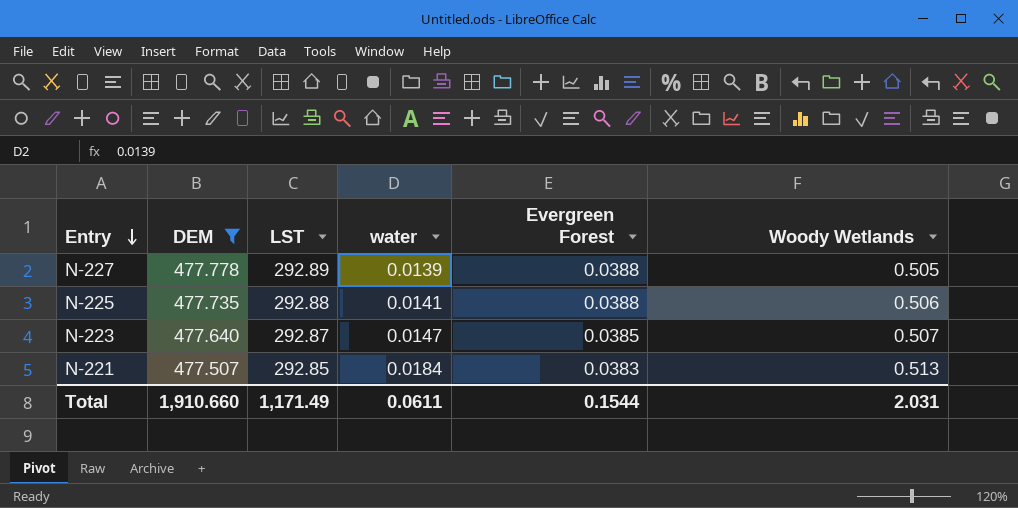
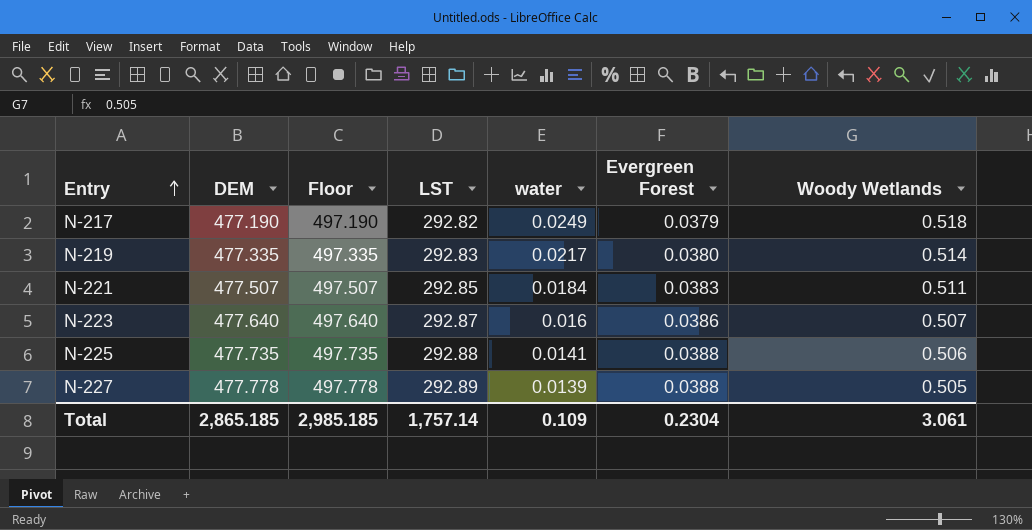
filter: DEM >= 477.507 -> none
row order: Entry descending -> Entry ascending
column Floor | formula: none -> [DEM] + 20
N-221 | Woody Wetlands: 0.513 -> 0.511
N-223 | water: 0.0147 -> 0.016
N-223 | Evergreen Forest: 0.0385 -> 0.0386
Total | DEM: 1,910.660 -> 2,865.185
Total | LST: 1,171.49 -> 1,757.14
Total | water: 0.0611 -> 0.109
Total | Evergreen Forest: 0.1544 -> 0.2304
Total | Woody Wetlands: 2.031 -> 3.061

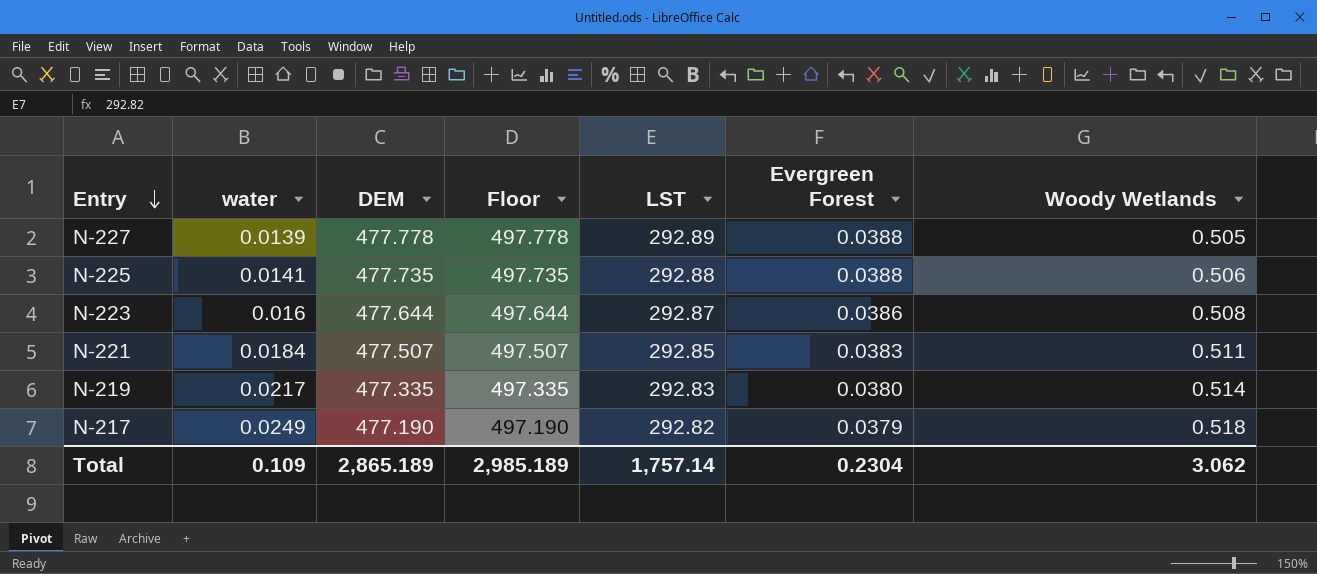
row order: Entry ascending -> Entry descending
column water | position: 5 -> 2
N-223 | DEM: 477.640 -> 477.644
N-223 | Floor: 497.640 -> 497.644
N-223 | Woody Wetlands: 0.507 -> 0.508
Total | DEM: 2,865.185 -> 2,865.189
Total | Floor: 2,985.185 -> 2,985.189
Total | Woody Wetlands: 3.061 -> 3.062

